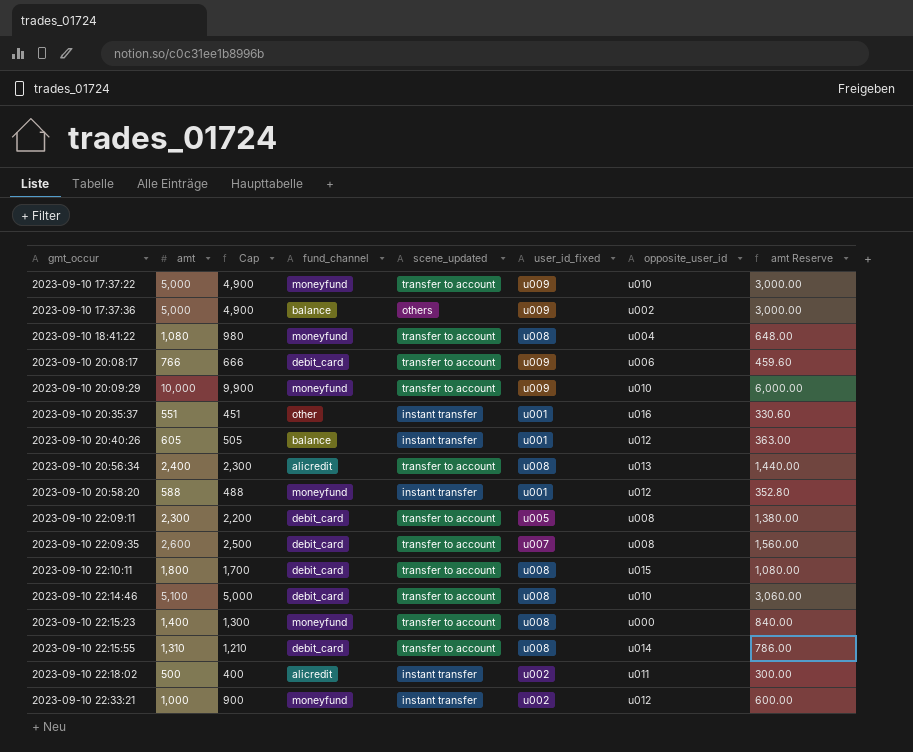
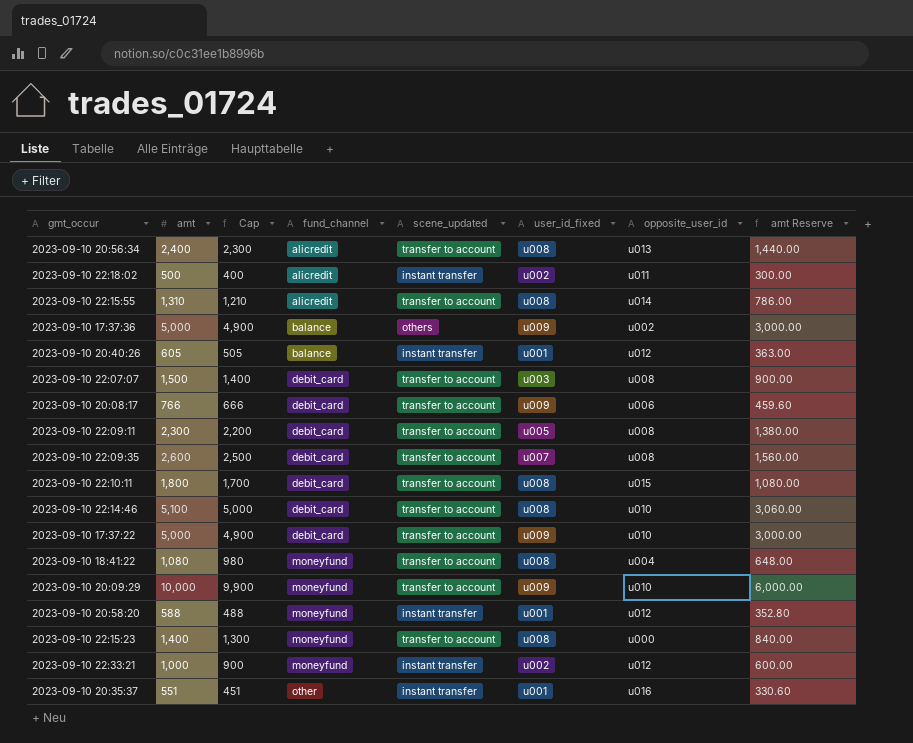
row order: gmt_occur ascending -> fund_channel ascending
2023-09-10 22:15:55 | fund_channel: debit_card -> alicredit
row 2023-09-10 22:07:07: none -> 1,500 | 1,400 | debit_card | transfer to account | u003 | u008 | 900.00
2023-09-10 17:37:22 | fund_channel: moneyfund -> debit_card

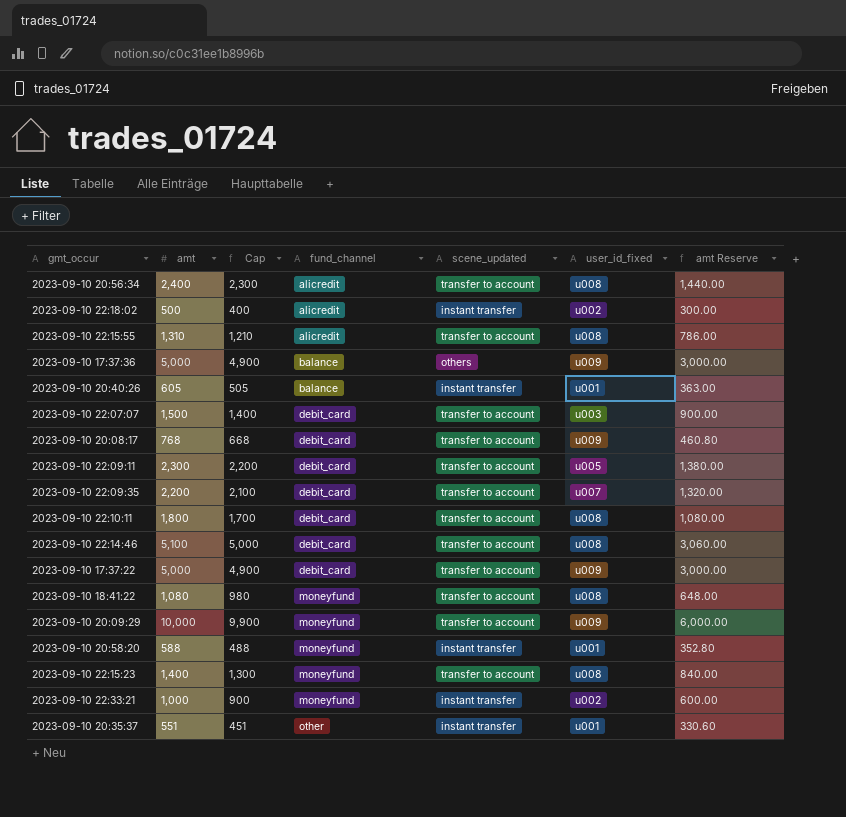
column opposite_user_id | position: 7 -> none
2023-09-10 20:08:17 | amt: 766 -> 768
2023-09-10 20:08:17 | Cap: 666 -> 668
2023-09-10 20:08:17 | amt Reserve: 459.60 -> 460.80
2023-09-10 22:09:35 | amt: 2,600 -> 2,200
2023-09-10 22:09:35 | Cap: 2,500 -> 2,100
2023-09-10 22:09:35 | amt Reserve: 1,560.00 -> 1,320.00

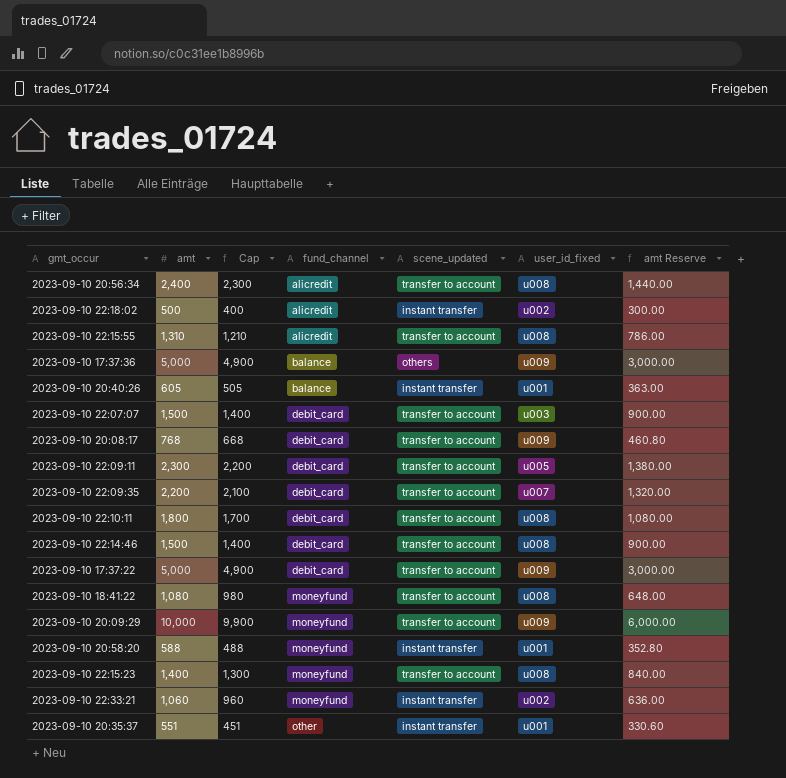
2023-09-10 22:14:46 | amt: 5,100 -> 1,500
2023-09-10 22:14:46 | Cap: 5,000 -> 1,400
2023-09-10 22:14:46 | amt Reserve: 3,060.00 -> 900.00
2023-09-10 22:33:21 | amt: 1,000 -> 1,060
2023-09-10 22:33:21 | Cap: 900 -> 960
2023-09-10 22:33:21 | amt Reserve: 600.00 -> 636.00

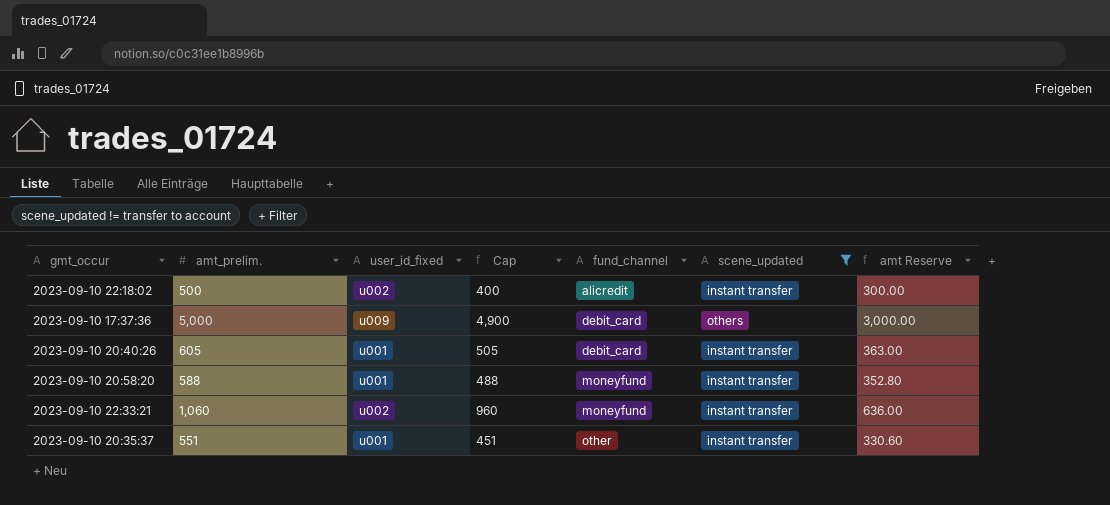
filter: none -> scene_updated != transfer to account
column name: amt -> amt_prelim.
column user_id_fixed | position: 6 -> 3
2023-09-10 17:37:36 | fund_channel: balance -> debit_card
2023-09-10 20:40:26 | fund_channel: balance -> debit_card

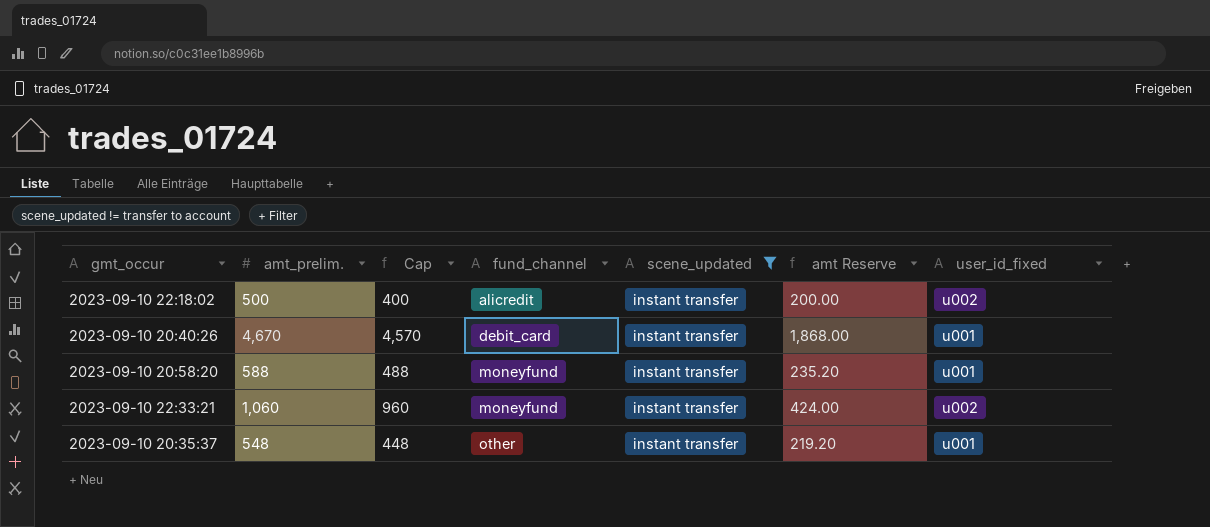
column amt Reserve | formula: [amt_prelim.] * 0.6 -> [amt_prelim.] * 0.4
column user_id_fixed | position: 3 -> 7
row 2023-09-10 17:37:36: 5,000 | u009 | 4,900 | debit_card | others | 3,000.00 -> none
2023-09-10 20:40:26 | amt_prelim.: 605 -> 4,670
2023-09-10 20:40:26 | Cap: 505 -> 4,570
2023-09-10 20:35:37 | amt_prelim.: 551 -> 548
2023-09-10 20:35:37 | Cap: 451 -> 448

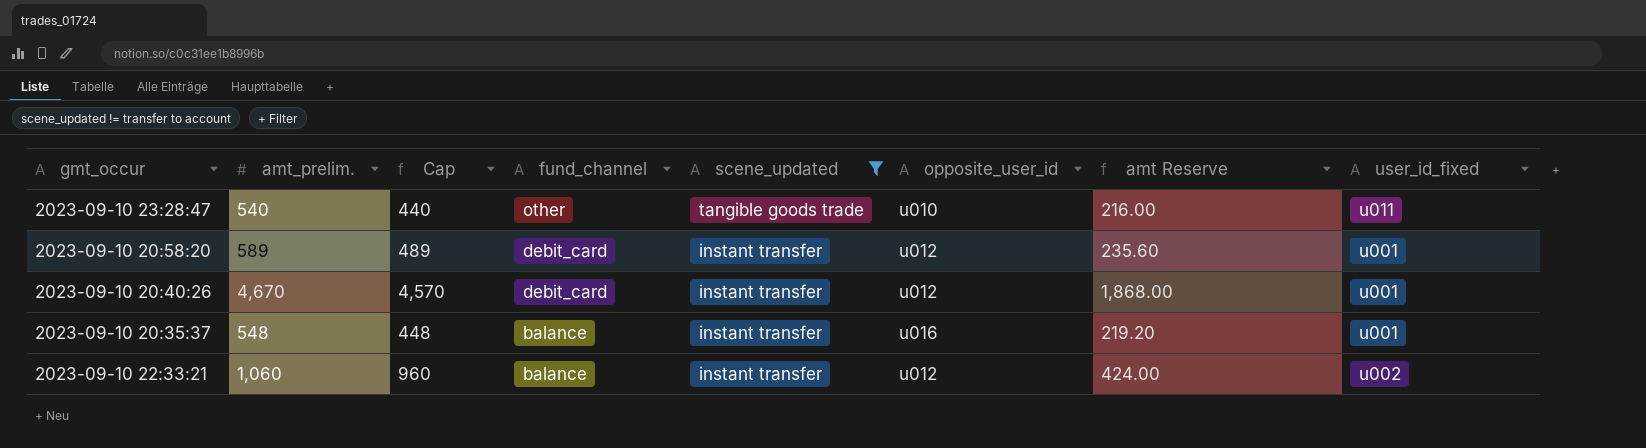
row order: fund_channel ascending -> fund_channel descending
column opposite_user_id | position: none -> 6
row 2023-09-10 22:18:02: 500 | 400 | alicredit | instant transfer | 200.00 | u002 -> none
row 2023-09-10 23:28:47: none -> 540 | 440 | other | tangible goods trade | u010 | 216.00 | u011
2023-09-10 20:58:20 | amt_prelim.: 588 -> 589
2023-09-10 20:58:20 | Cap: 488 -> 489
2023-09-10 20:58:20 | fund_channel: moneyfund -> debit_card
2023-09-10 20:58:20 | amt Reserve: 235.20 -> 235.60
2023-09-10 20:35:37 | fund_channel: other -> balance
2023-09-10 22:33:21 | fund_channel: moneyfund -> balance

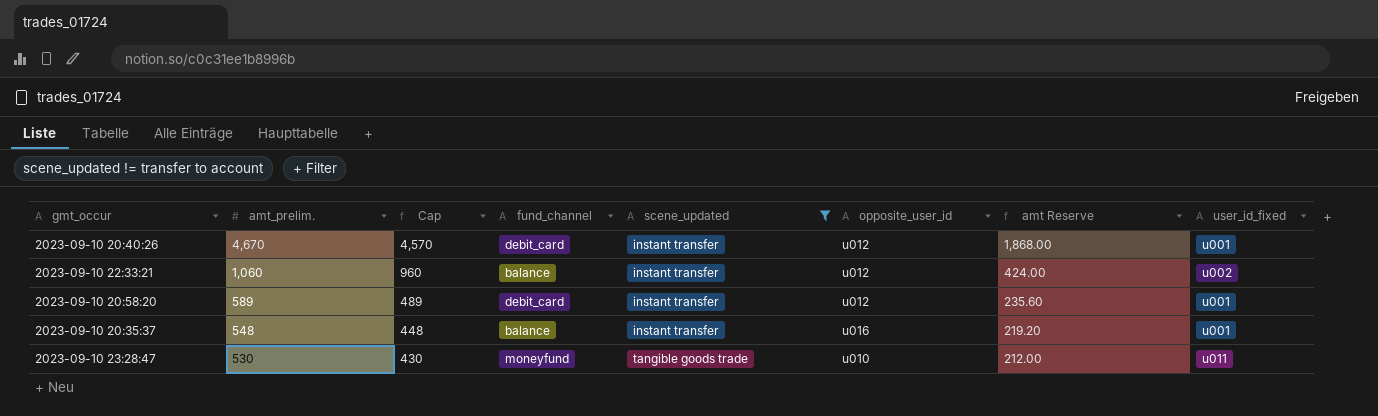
row order: fund_channel descending -> amt_prelim. descending
2023-09-10 23:28:47 | amt_prelim.: 540 -> 530
2023-09-10 23:28:47 | Cap: 440 -> 430
2023-09-10 23:28:47 | fund_channel: other -> moneyfund
2023-09-10 23:28:47 | amt Reserve: 216.00 -> 212.00

